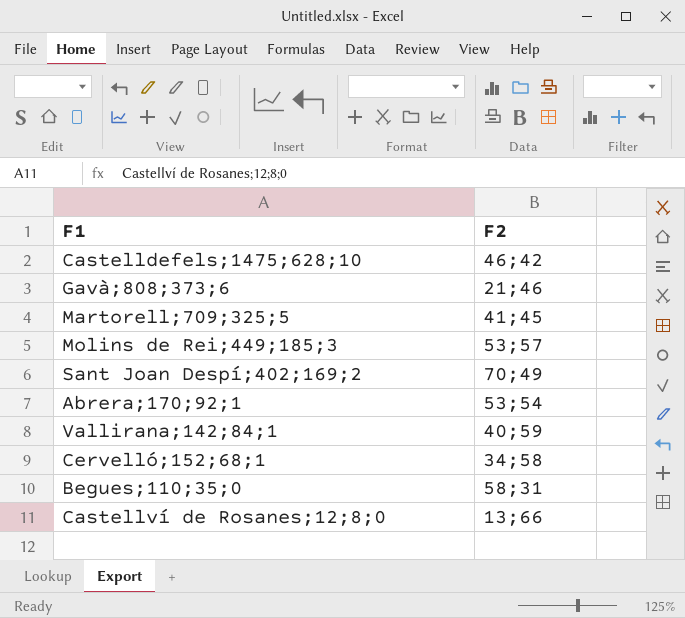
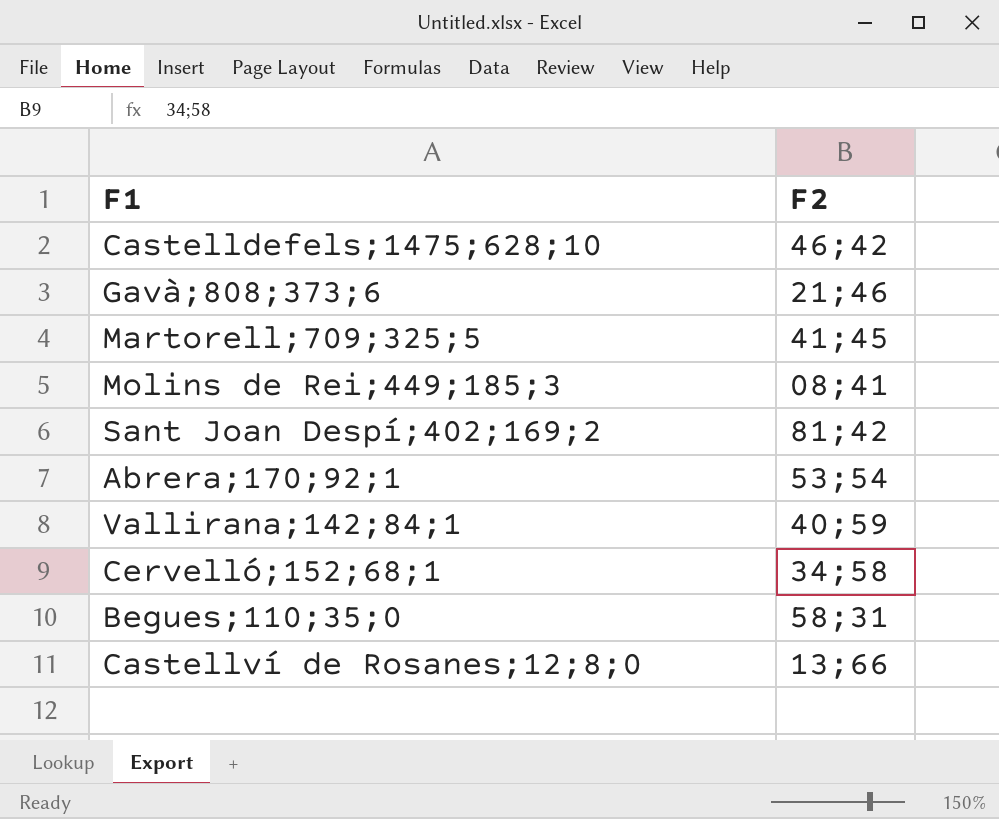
Molins de Rei;449;185;3 | F2: 53;57 -> 08;41
Sant Joan Despí;402;169;2 | F2: 70;49 -> 81;42

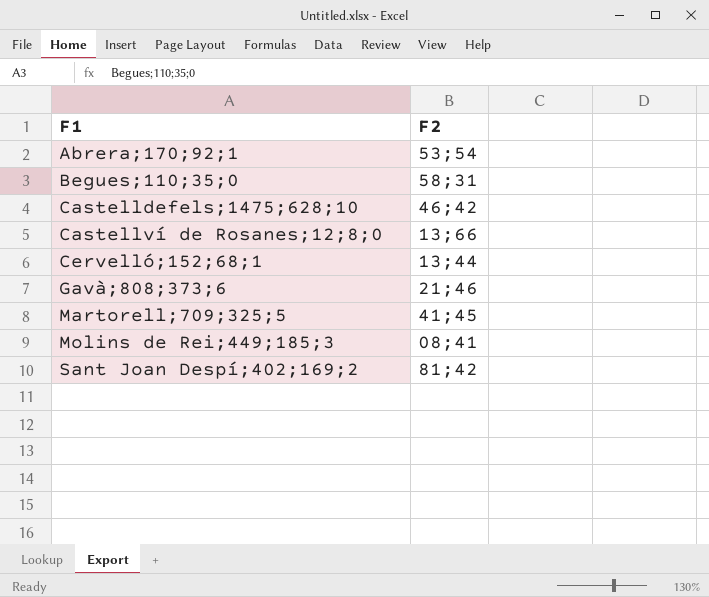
row order: none -> F1 ascending
row Vallirana;142;84;1: 40;59 -> none
Cervelló;152;68;1 | F2: 34;58 -> 13;44

